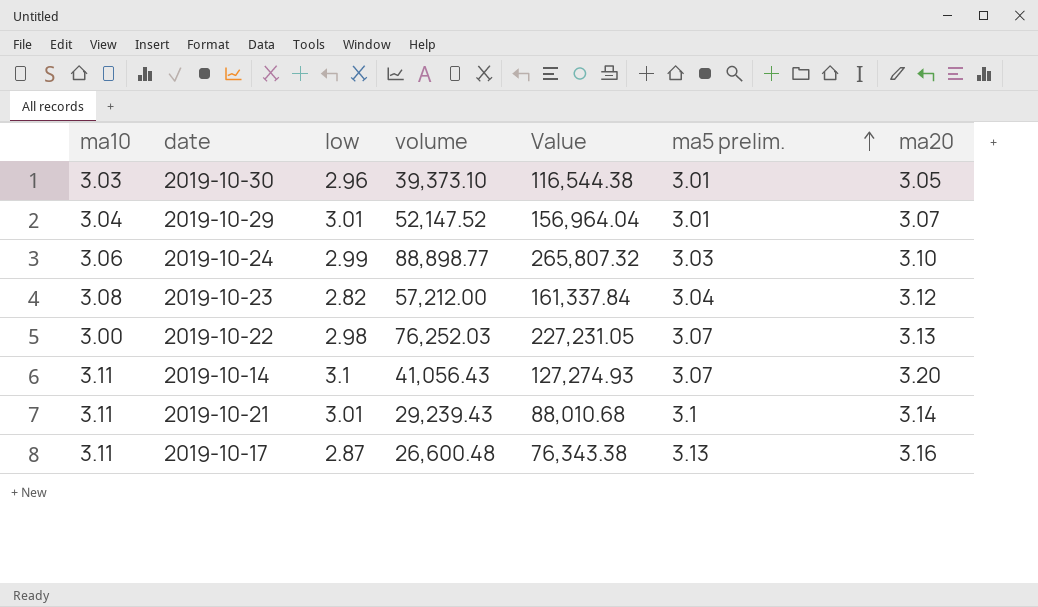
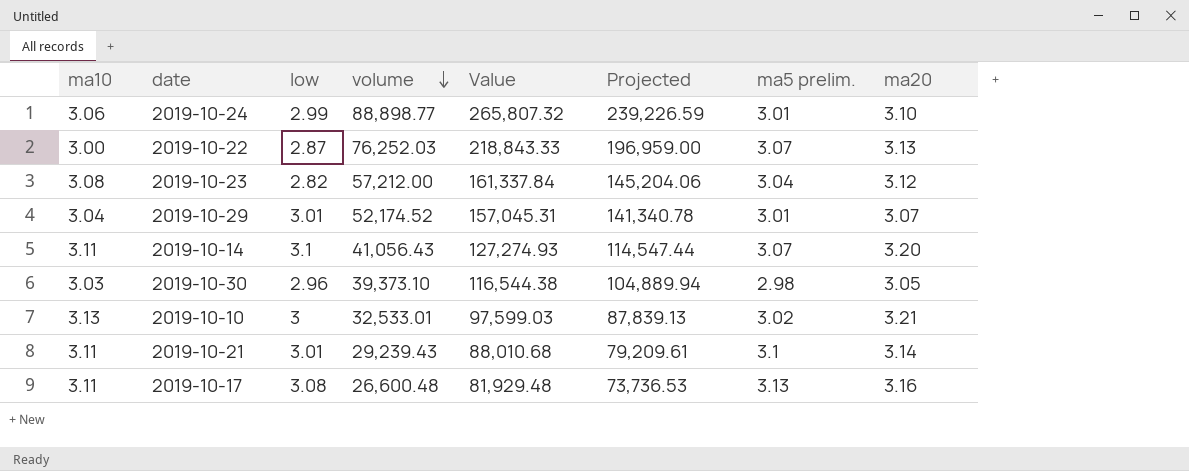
row order: ma5 prelim. ascending -> volume descending
column Projected | formula: none -> [Value] * 0.9
2019-10-24 | ma5 prelim.: 3.03 -> 3.01
2019-10-22 | low: 2.98 -> 2.87
2019-10-22 | Value: 227,231.05 -> 218,843.33
2019-10-29 | volume: 52,147.52 -> 52,174.52
2019-10-29 | Value: 156,964.04 -> 157,045.31
2019-10-30 | ma5 prelim.: 3.01 -> 2.98
row 2019-10-10: none -> 3.13 | 3 | 32,533.01 | 97,599.03 | 87,839.13 | 3.02 | 3.21
2019-10-17 | low: 2.87 -> 3.08
2019-10-17 | Value: 76,343.38 -> 81,929.48

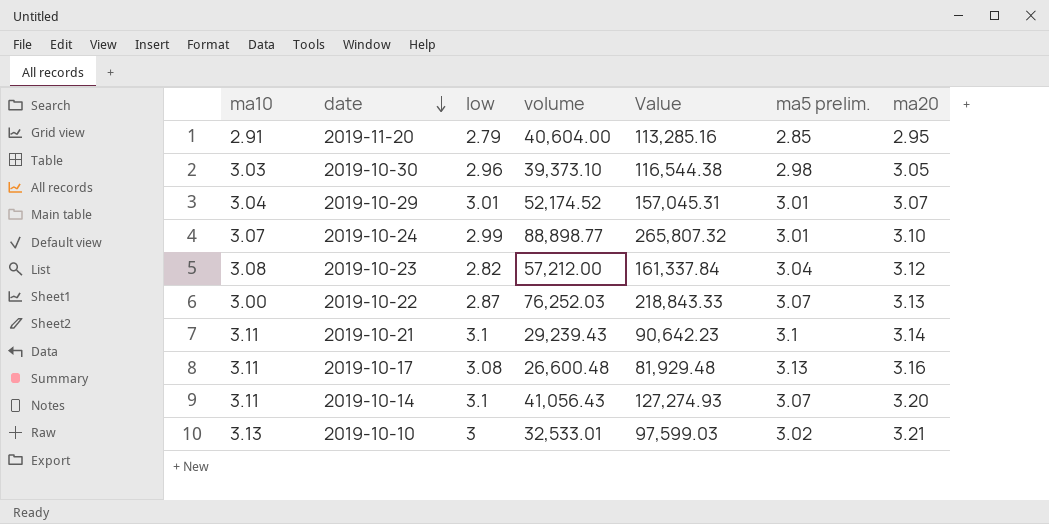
row order: volume descending -> date descending
column Projected | formula: [Value] * 0.9 -> none
row 2019-11-20: none -> 2.91 | 2.79 | 40,604.00 | 113,285.16 | 2.85 | 2.95
2019-10-24 | ma10: 3.06 -> 3.07
2019-10-21 | low: 3.01 -> 3.1
2019-10-21 | Value: 88,010.68 -> 90,642.23

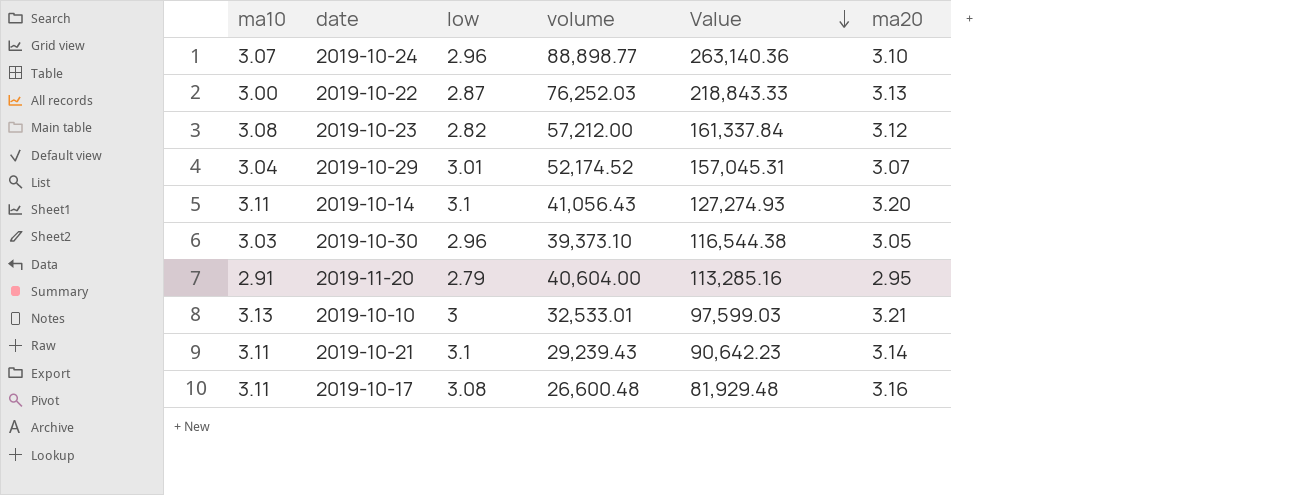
row order: date descending -> Value descending
column ma5 prelim. | position: 6 -> none
2019-10-24 | low: 2.99 -> 2.96
2019-10-24 | Value: 265,807.32 -> 263,140.36

